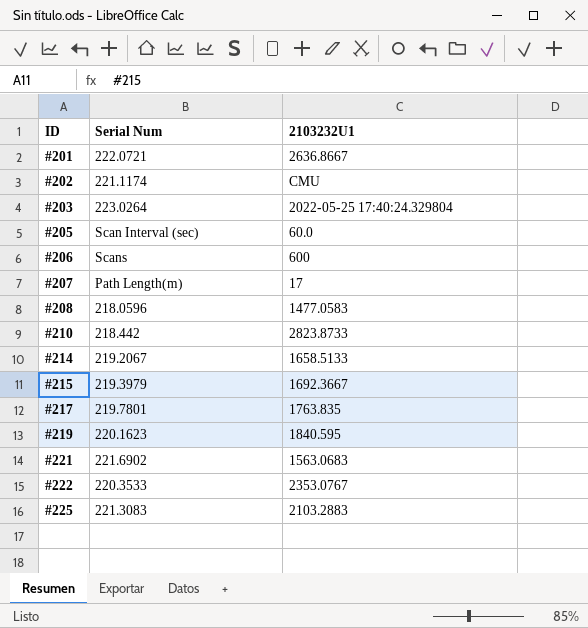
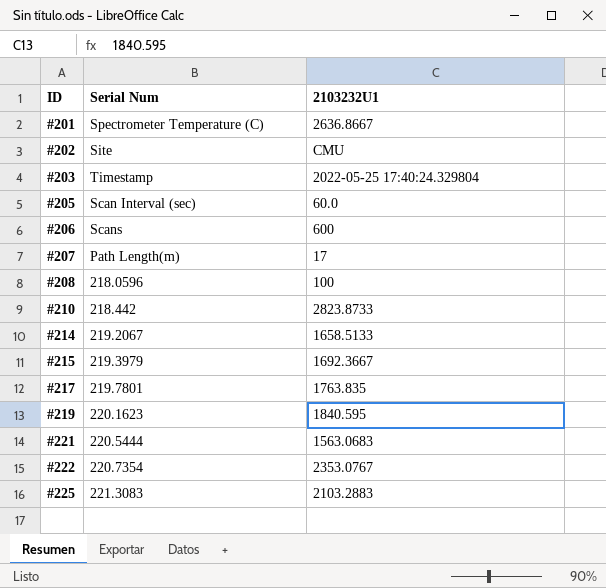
#201 | Serial Num: 222.0721 -> Spectrometer Temperature (C)
#202 | Serial Num: 221.1174 -> Site
#203 | Serial Num: 223.0264 -> Timestamp
#208 | 2103232U1: 1477.0583 -> 100
#221 | Serial Num: 221.6902 -> 220.5444
#222 | Serial Num: 220.3533 -> 220.7354

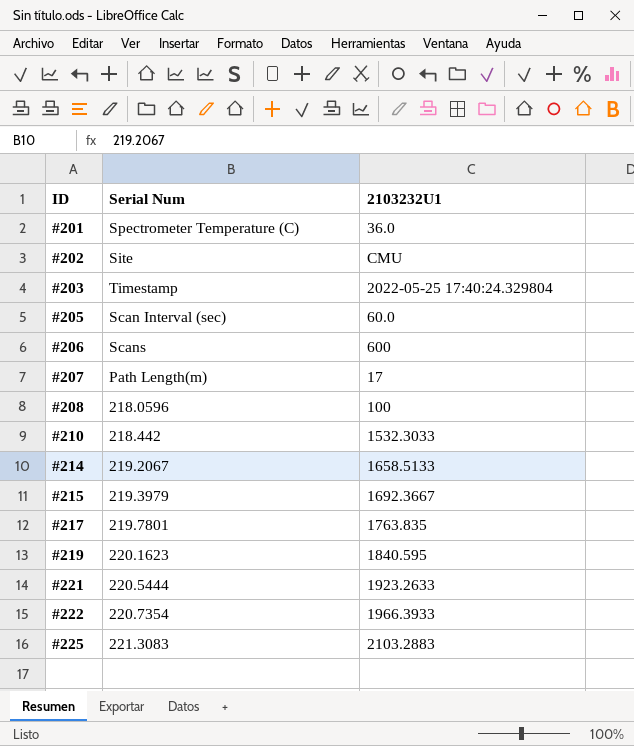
#201 | 2103232U1: 2636.8667 -> 36.0
#210 | 2103232U1: 2823.8733 -> 1532.3033
#221 | 2103232U1: 1563.0683 -> 1923.2633
#222 | 2103232U1: 2353.0767 -> 1966.3933

